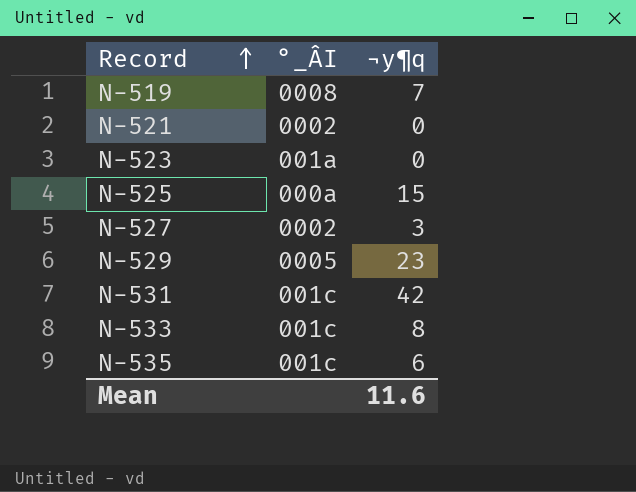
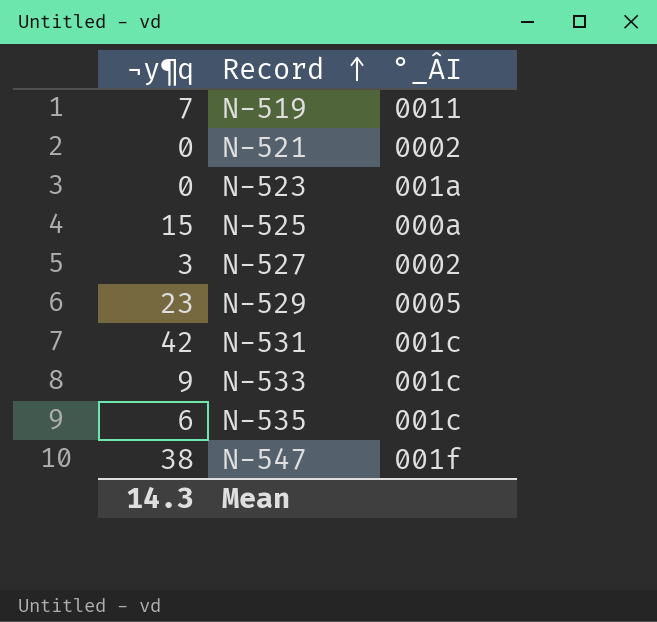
column ¬y¶q | position: 3 -> 1
N-519 | °_ÂI: 0008 -> 0011
N-533 | ¬y¶q: 8 -> 9
row N-547: none -> 38 | 001f
Mean | ¬y¶q: 11.6 -> 14.3

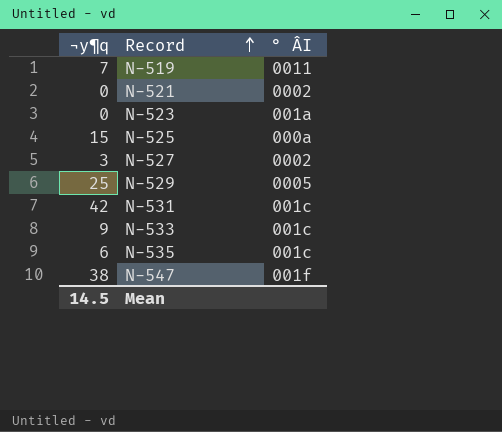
column name: °_ÂI -> ° ÂI
N-529 | ¬y¶q: 23 -> 25
Mean | ¬y¶q: 14.3 -> 14.5

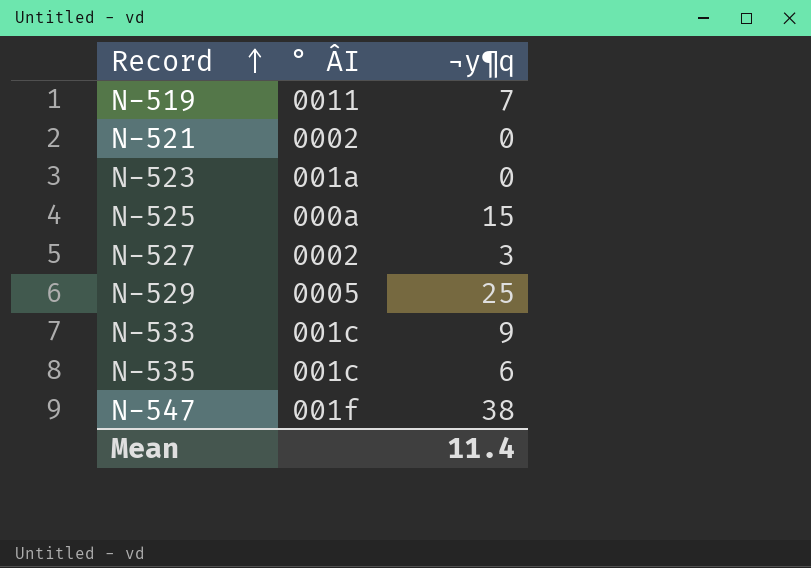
column ¬y¶q | position: 1 -> 3
row N-531: 42 | 001c -> none
Mean | ¬y¶q: 14.5 -> 11.4

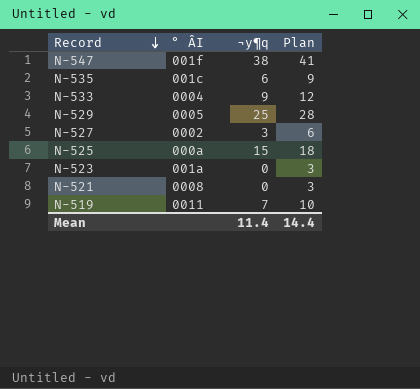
row order: Record ascending -> Record descending
column Plan | formula: none -> [¬y¶q] + 3
N-533 | ° ÂI: 001c -> 0004
N-521 | ° ÂI: 0002 -> 0008

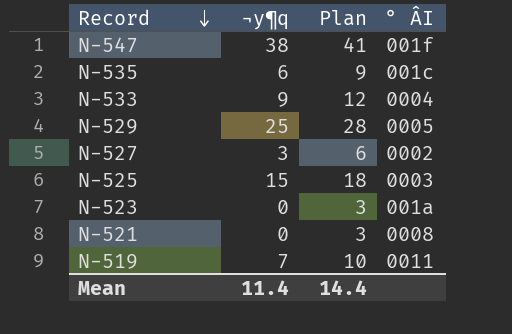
column ° ÂI | position: 2 -> 4
N-525 | ° ÂI: 000a -> 0003

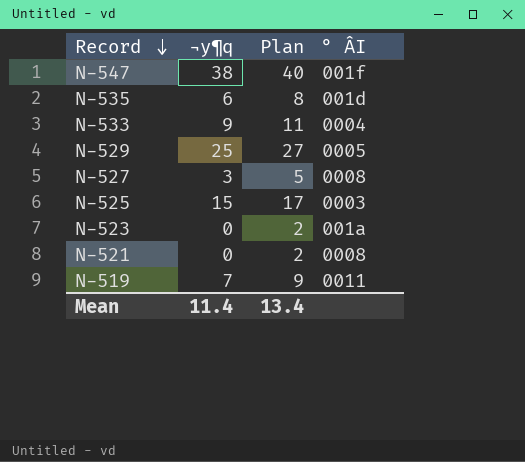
column Plan | formula: [¬y¶q] + 3 -> [¬y¶q] + 2
N-535 | ° ÂI: 001c -> 001d
N-527 | ° ÂI: 0002 -> 0008
Mean | Plan: 14.4 -> 13.4

